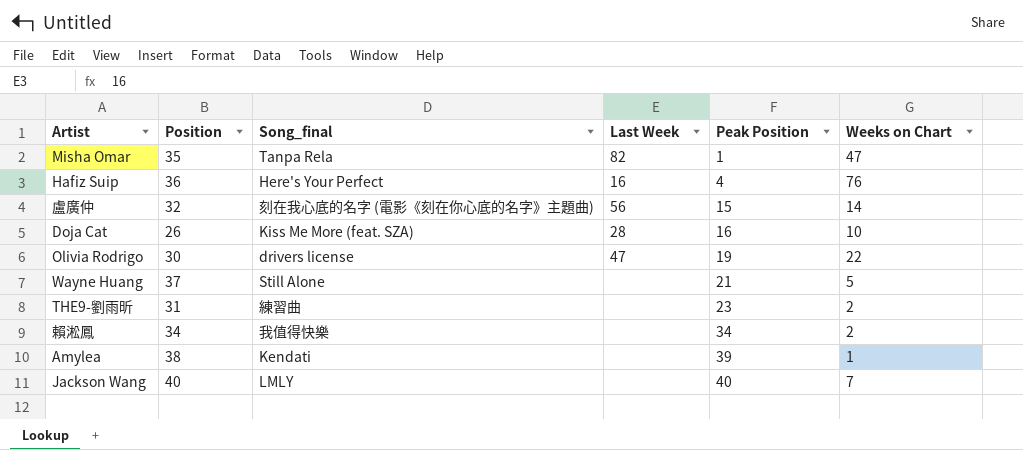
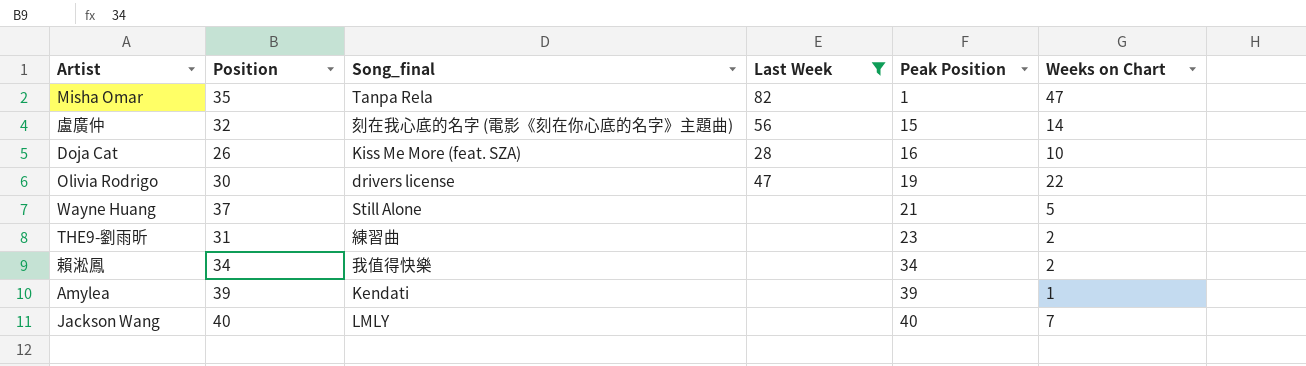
filter: none -> Last Week != 16
Amylea | Position: 38 -> 39

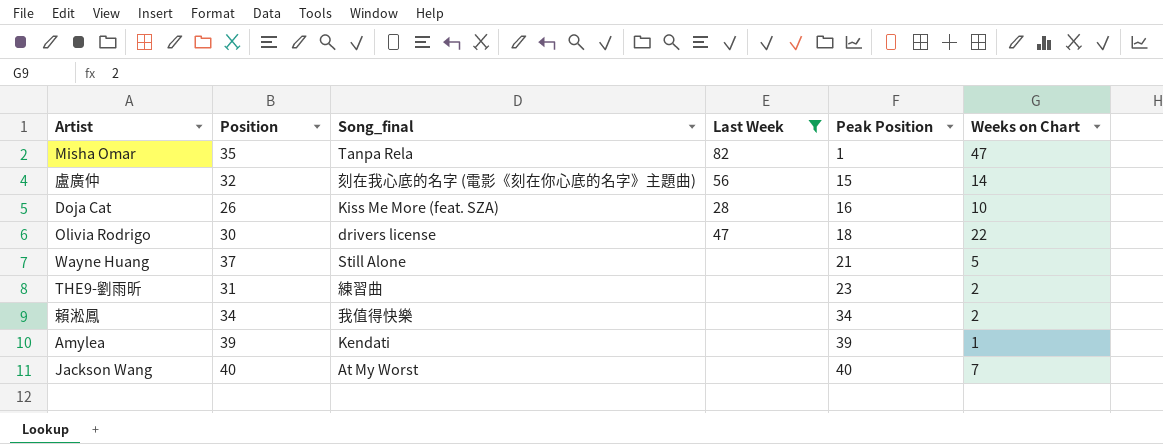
Olivia Rodrigo | Peak Position: 19 -> 18
Jackson Wang | Song_final: LMLY -> At My Worst

